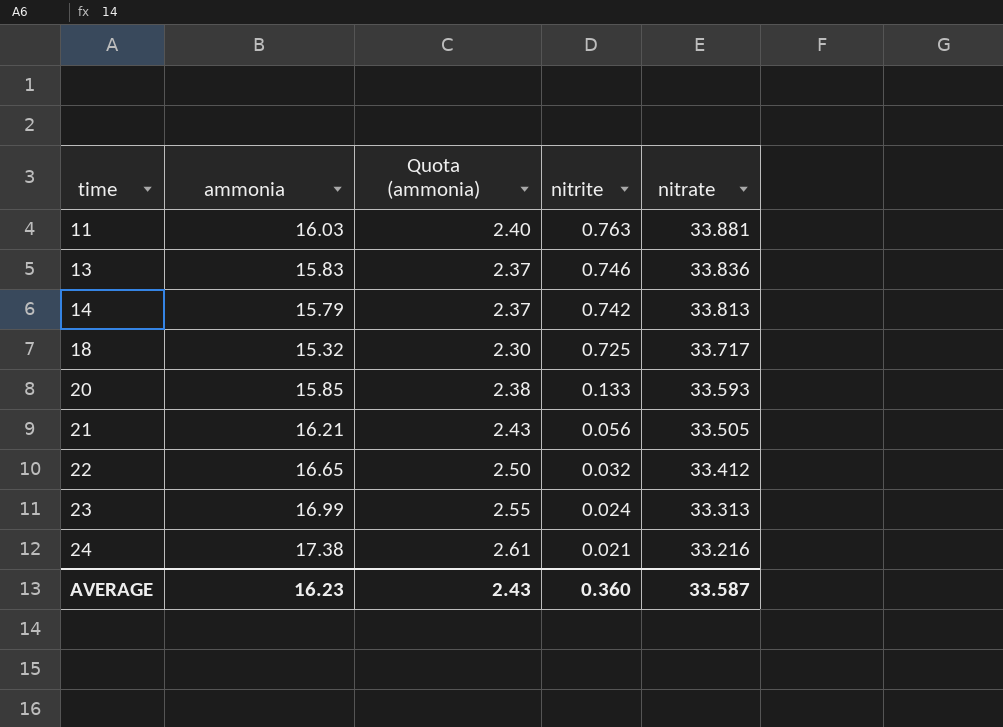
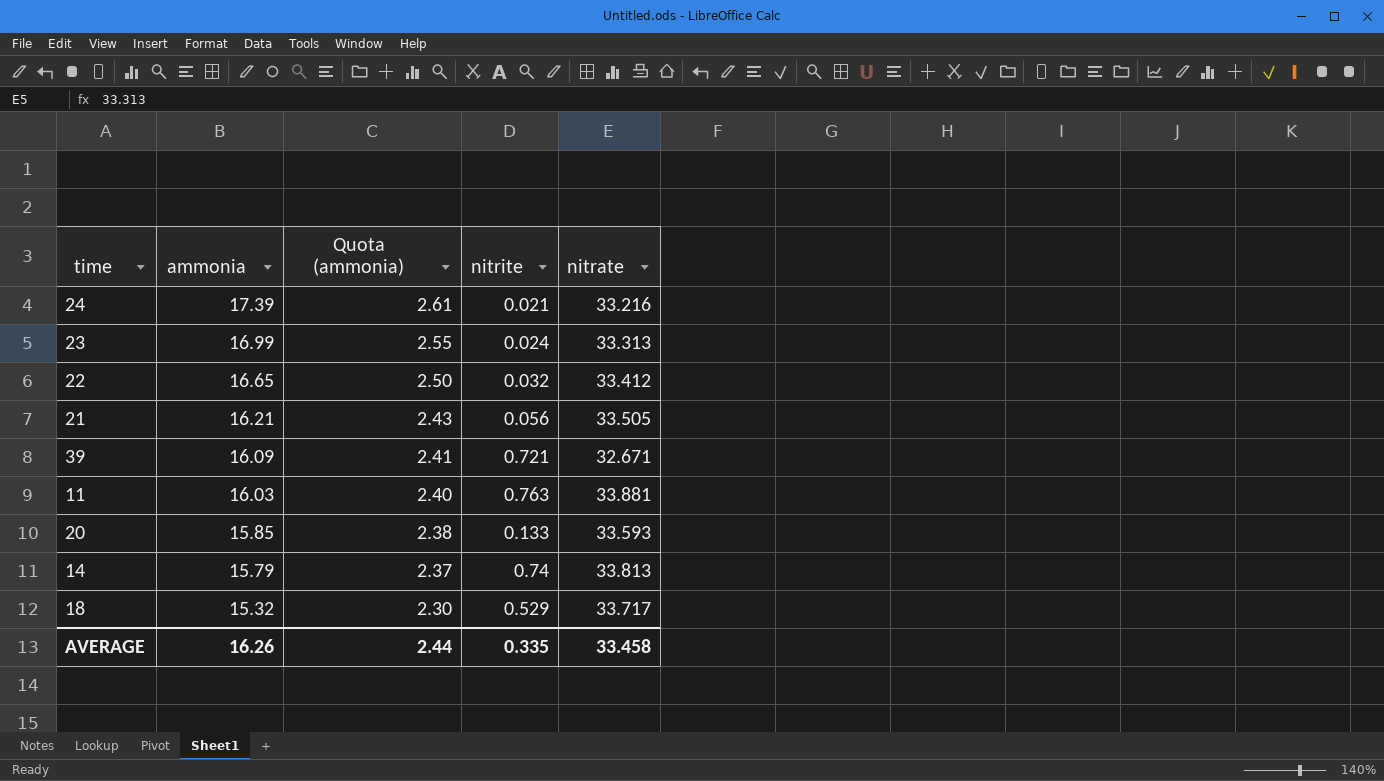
row order: time ascending -> ammonia descending
row 13: 15.83 | 2.37 | 0.746 | 33.836 -> none
24 | ammonia: 17.38 -> 17.39
row 39: none -> 16.09 | 2.41 | 0.721 | 32.671
14 | nitrite: 0.742 -> 0.74
18 | nitrite: 0.725 -> 0.529
AVERAGE | ammonia: 16.23 -> 16.26
AVERAGE | Quota (ammonia): 2.43 -> 2.44
AVERAGE | nitrite: 0.360 -> 0.335
AVERAGE | nitrate: 33.587 -> 33.458

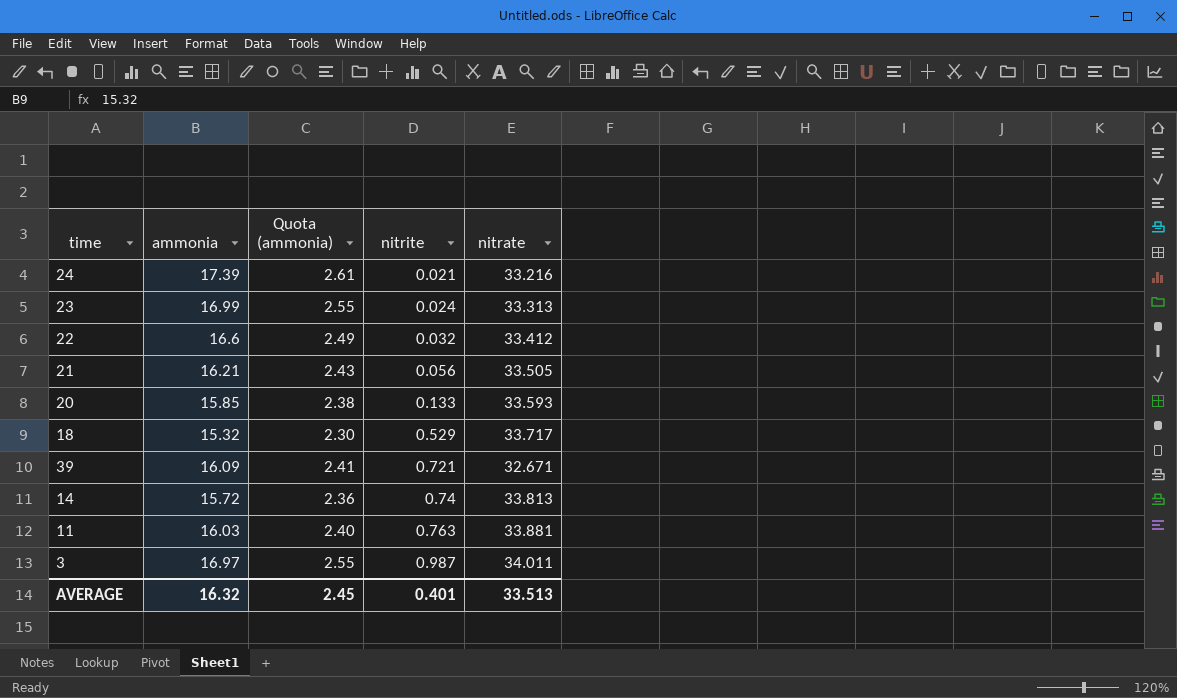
row order: ammonia descending -> nitrite ascending
22 | ammonia: 16.65 -> 16.6
22 | Quota (ammonia): 2.50 -> 2.49
14 | ammonia: 15.79 -> 15.72
14 | Quota (ammonia): 2.37 -> 2.36
row 3: none -> 16.97 | 2.55 | 0.987 | 34.011
AVERAGE | ammonia: 16.26 -> 16.32
AVERAGE | Quota (ammonia): 2.44 -> 2.45
AVERAGE | nitrite: 0.335 -> 0.401
AVERAGE | nitrate: 33.458 -> 33.513

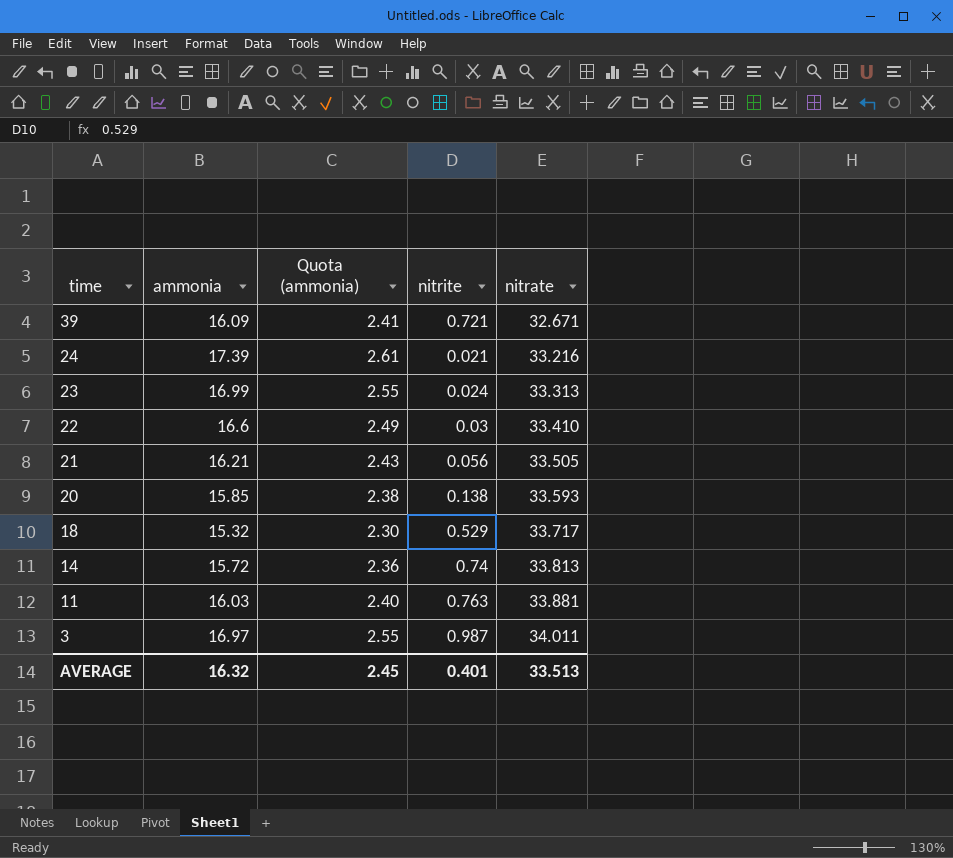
row order: nitrite ascending -> time descending
22 | nitrite: 0.032 -> 0.03
22 | nitrate: 33.412 -> 33.410
20 | nitrite: 0.133 -> 0.138

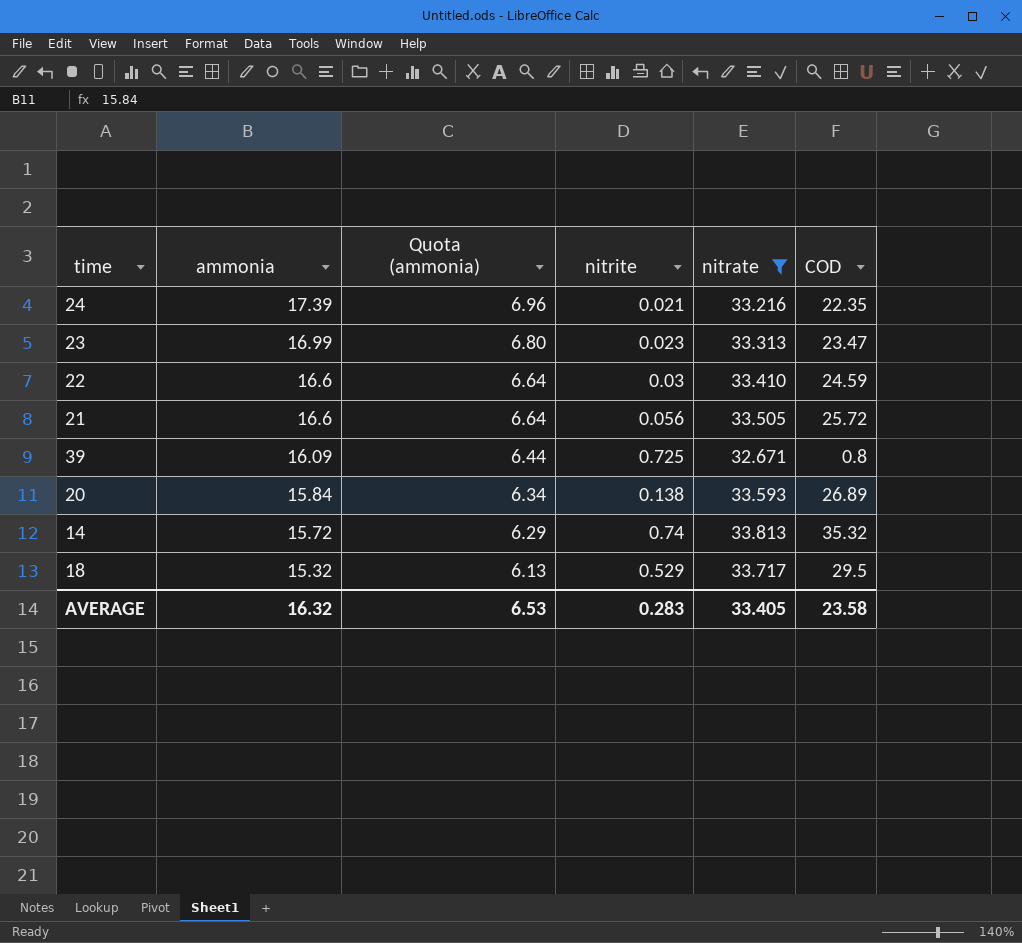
filter: none -> nitrate <= 33.813
row order: time descending -> ammonia descending
column Quota (ammonia) | formula: [ammonia] * 0.15 -> [ammonia] * 0.4
column COD | position: none -> 6
23 | nitrite: 0.024 -> 0.023
21 | ammonia: 16.21 -> 16.6
39 | nitrite: 0.721 -> 0.725
20 | ammonia: 15.85 -> 15.84
AVERAGE | Quota (ammonia): 2.45 -> 6.53
AVERAGE | nitrite: 0.401 -> 0.283
AVERAGE | nitrate: 33.513 -> 33.405

